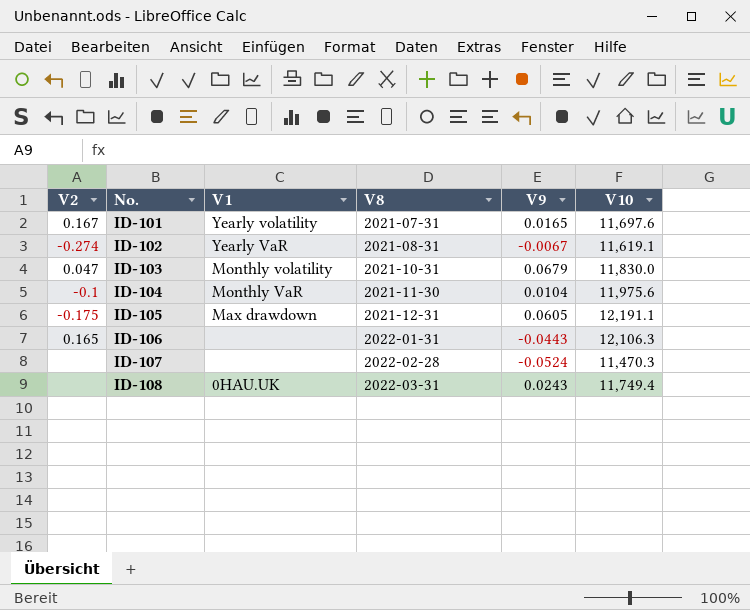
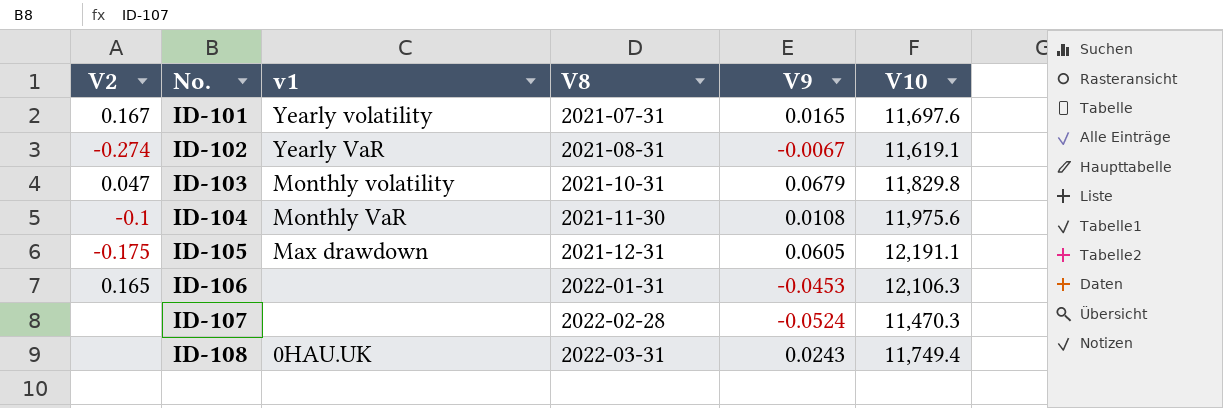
column name: V1 -> v1
ID-103 | V10: 11,830.0 -> 11,829.8
ID-104 | V9: 0.0104 -> 0.0108
ID-106 | V9: -0.0443 -> -0.0453

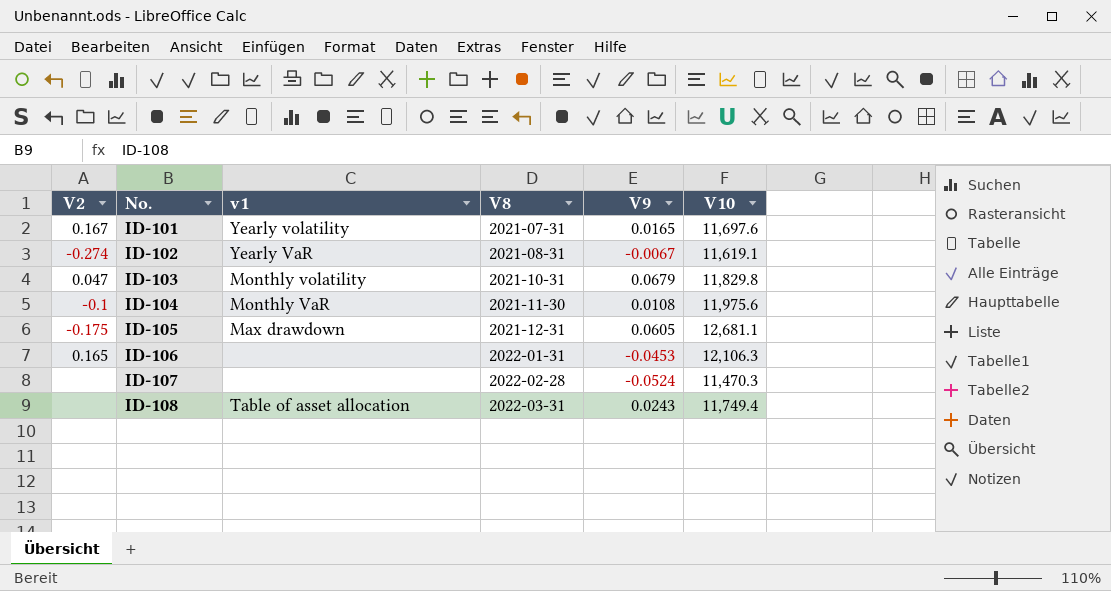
ID-105 | V10: 12,191.1 -> 12,681.1
ID-108 | v1: 0HAU.UK -> Table of asset allocation

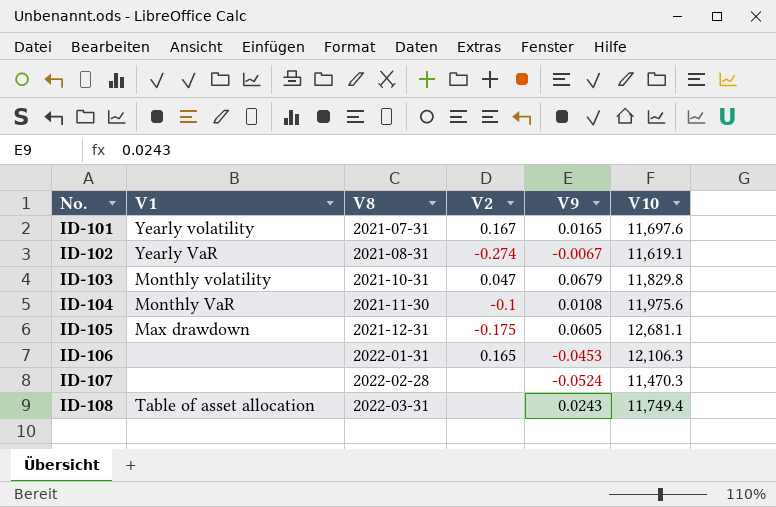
column name: v1 -> V1
column V2 | position: 1 -> 4

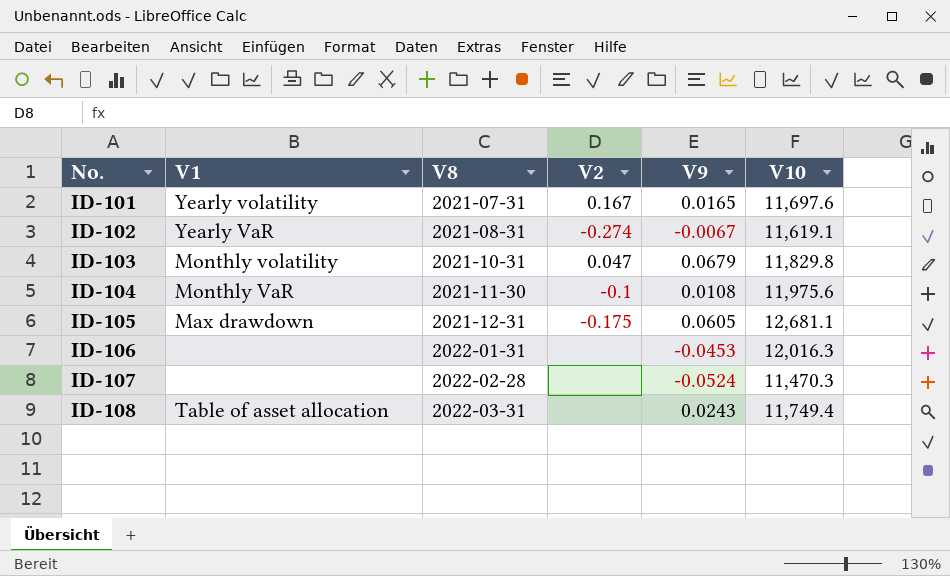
ID-106 | V2: 0.165 -> none
ID-106 | V10: 12,106.3 -> 12,016.3

